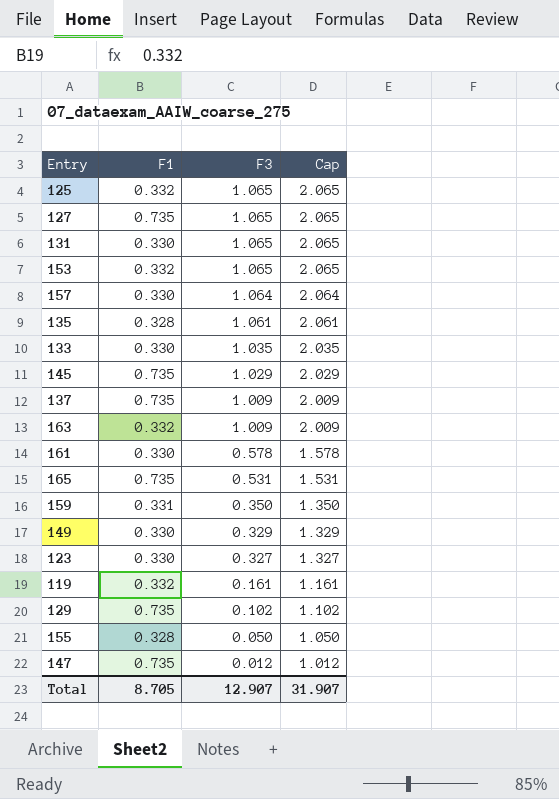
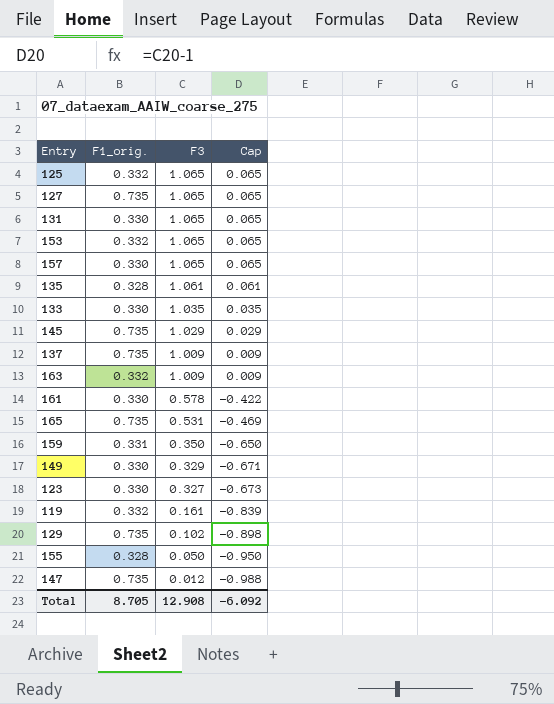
column name: F1 -> F1_orig.
column Cap | formula: [F3] + 1 -> [F3] - 1
157 | F3: 1.064 -> 1.065
Total | F3: 12.907 -> 12.908
Total | Cap: 31.907 -> -6.092

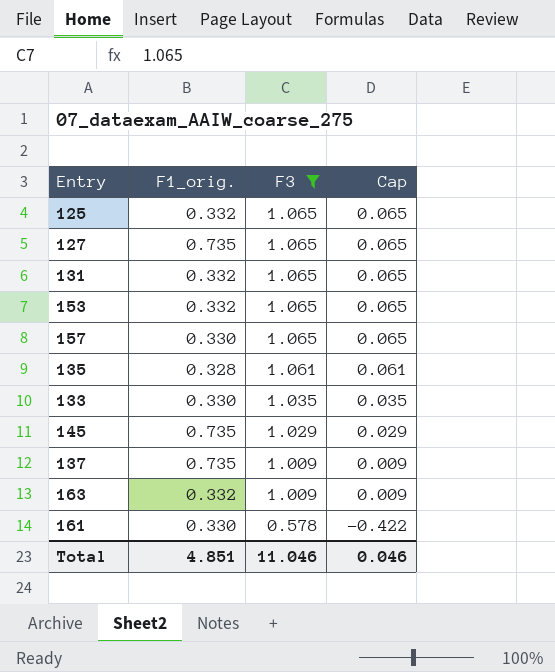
filter: none -> F3 >= 0.578
131 | F1_orig.: 0.330 -> 0.332
Total | F1_orig.: 8.705 -> 4.851
Total | F3: 12.908 -> 11.046
Total | Cap: -6.092 -> 0.046

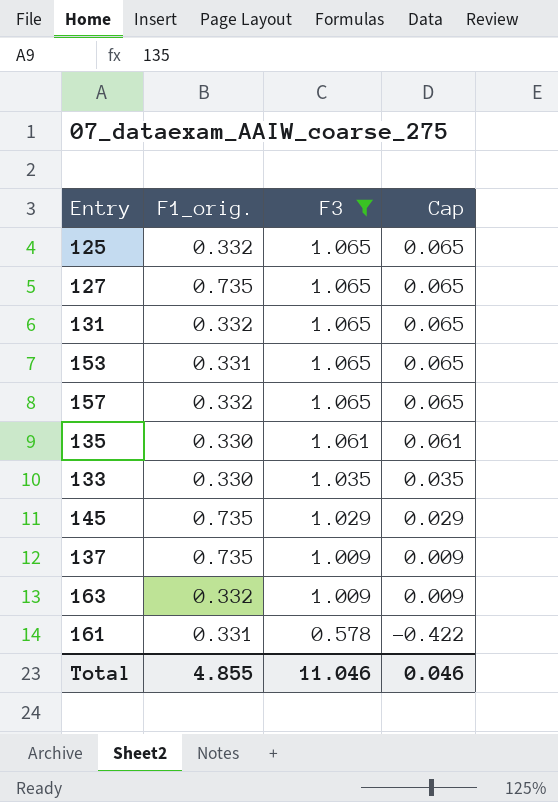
153 | F1_orig.: 0.332 -> 0.331
157 | F1_orig.: 0.330 -> 0.332
135 | F1_orig.: 0.328 -> 0.330
161 | F1_orig.: 0.330 -> 0.331
Total | F1_orig.: 4.851 -> 4.855

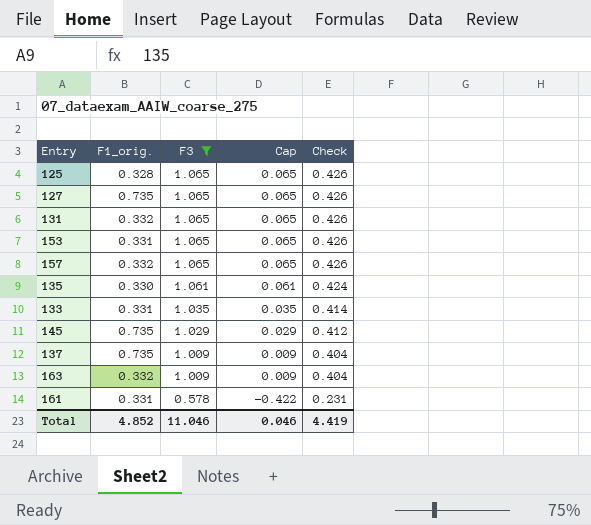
column Check | formula: none -> [F3] * 0.4
125 | F1_orig.: 0.332 -> 0.328
133 | F1_orig.: 0.330 -> 0.331
Total | F1_orig.: 4.855 -> 4.852

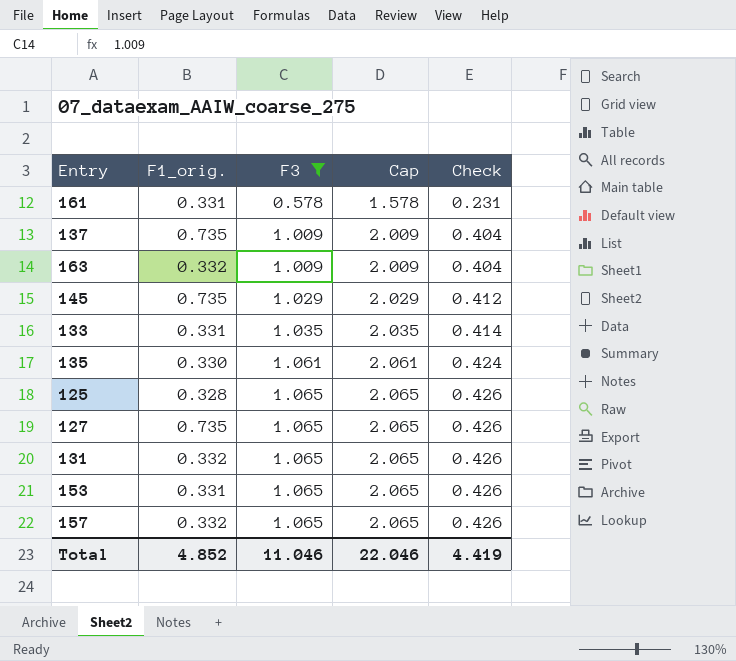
row order: F3 descending -> F3 ascending
column Cap | formula: [F3] - 1 -> [F3] + 1
Total | Cap: 0.046 -> 22.046

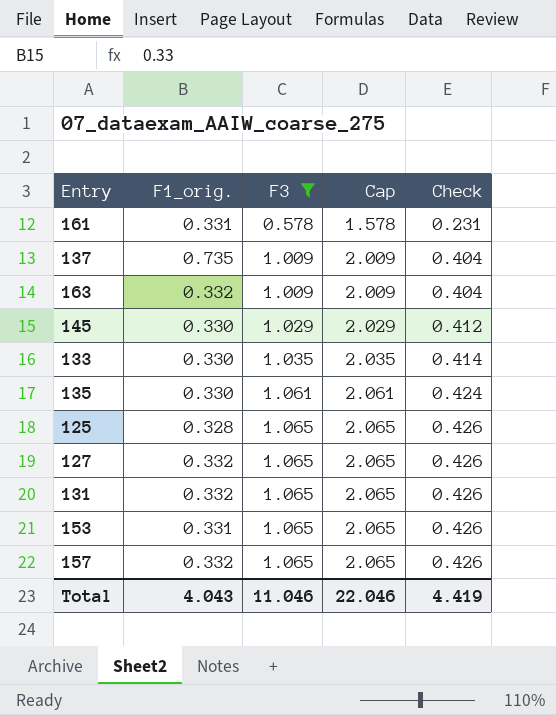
145 | F1_orig.: 0.735 -> 0.330
133 | F1_orig.: 0.331 -> 0.330
127 | F1_orig.: 0.735 -> 0.332
Total | F1_orig.: 4.852 -> 4.043

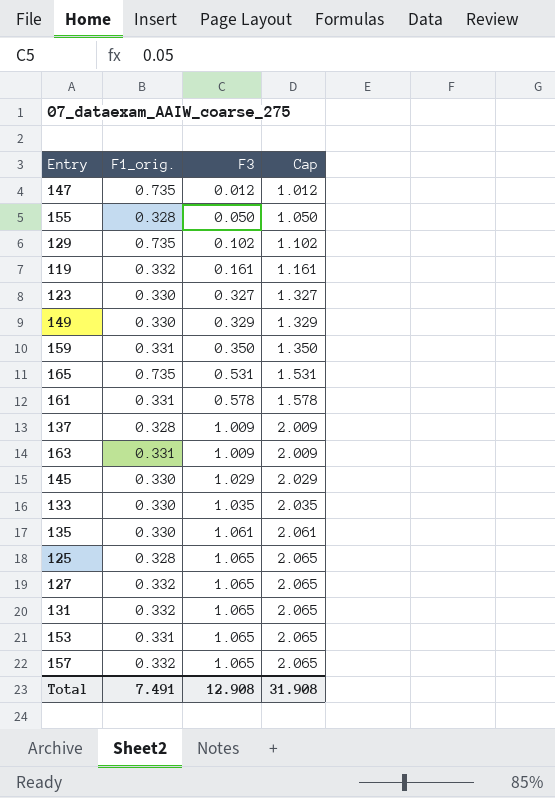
filter: F3 >= 0.578 -> none
column Check | formula: [F3] * 0.4 -> none
137 | F1_orig.: 0.735 -> 0.328
163 | F1_orig.: 0.332 -> 0.331
Total | F1_orig.: 4.043 -> 7.491
Total | F3: 11.046 -> 12.908
Total | Cap: 22.046 -> 31.908

